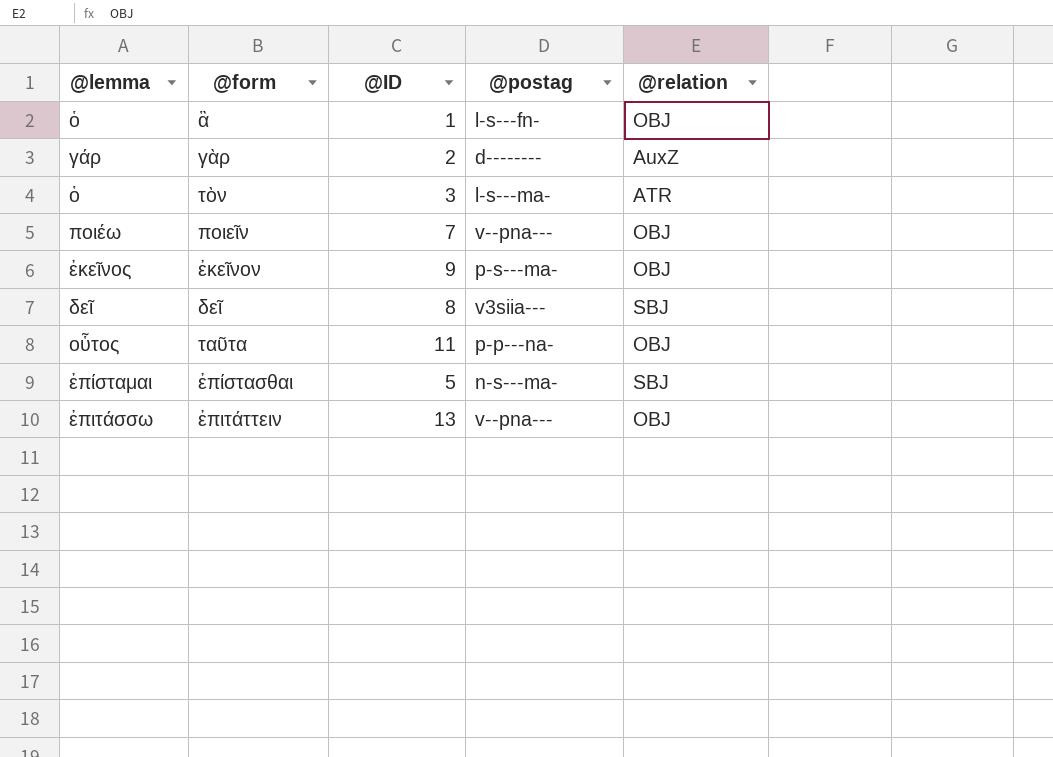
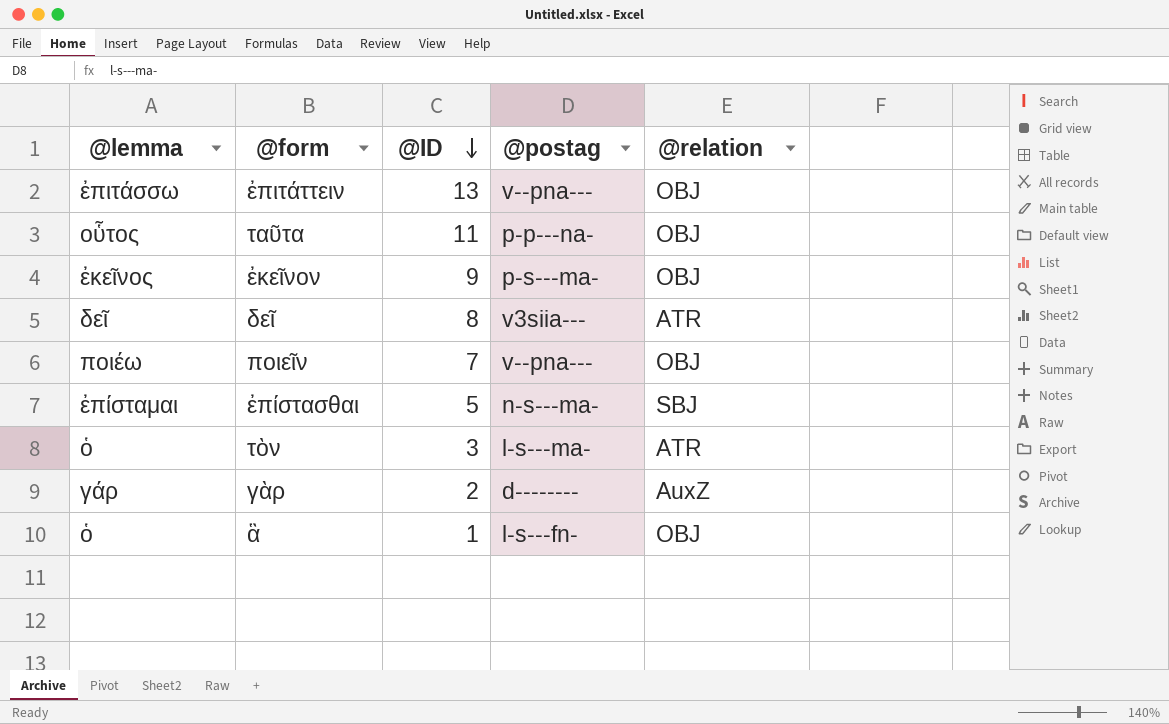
row order: none -> @ID descending
δεῖ | @relation: SBJ -> ATR

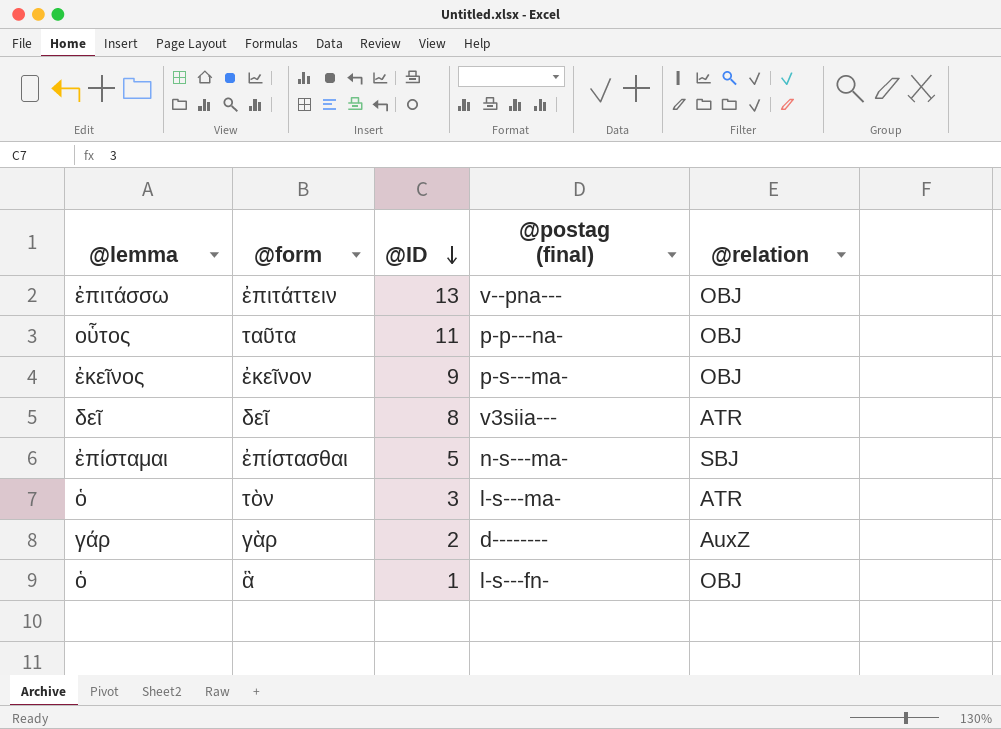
column name: @postag -> @postag (final)
row ποιεῖν: ποιέω | 7 | v--pna--- | OBJ -> none

